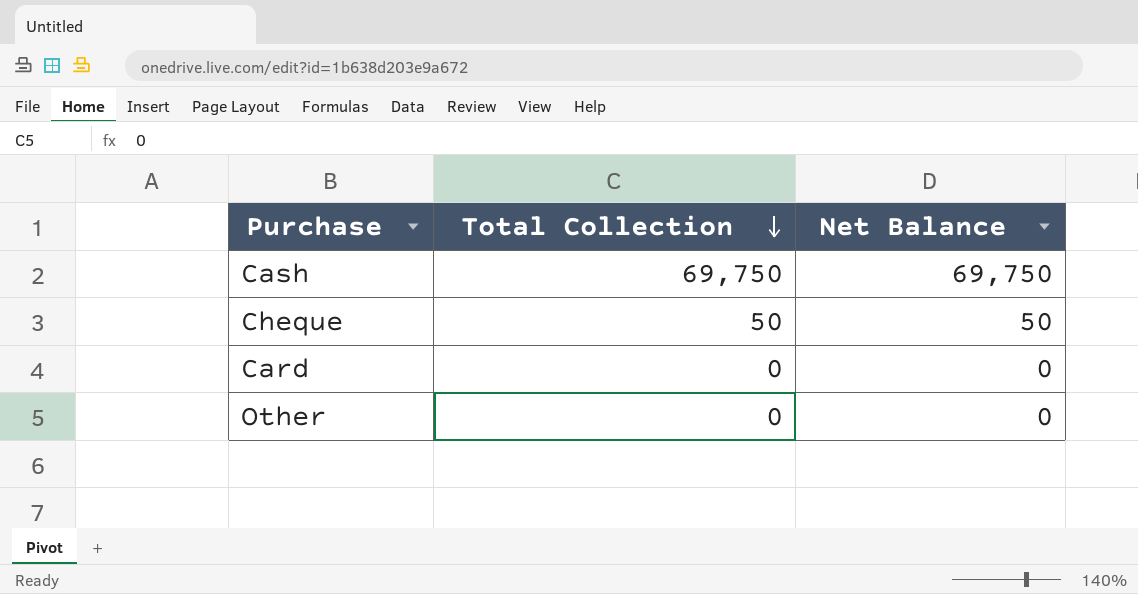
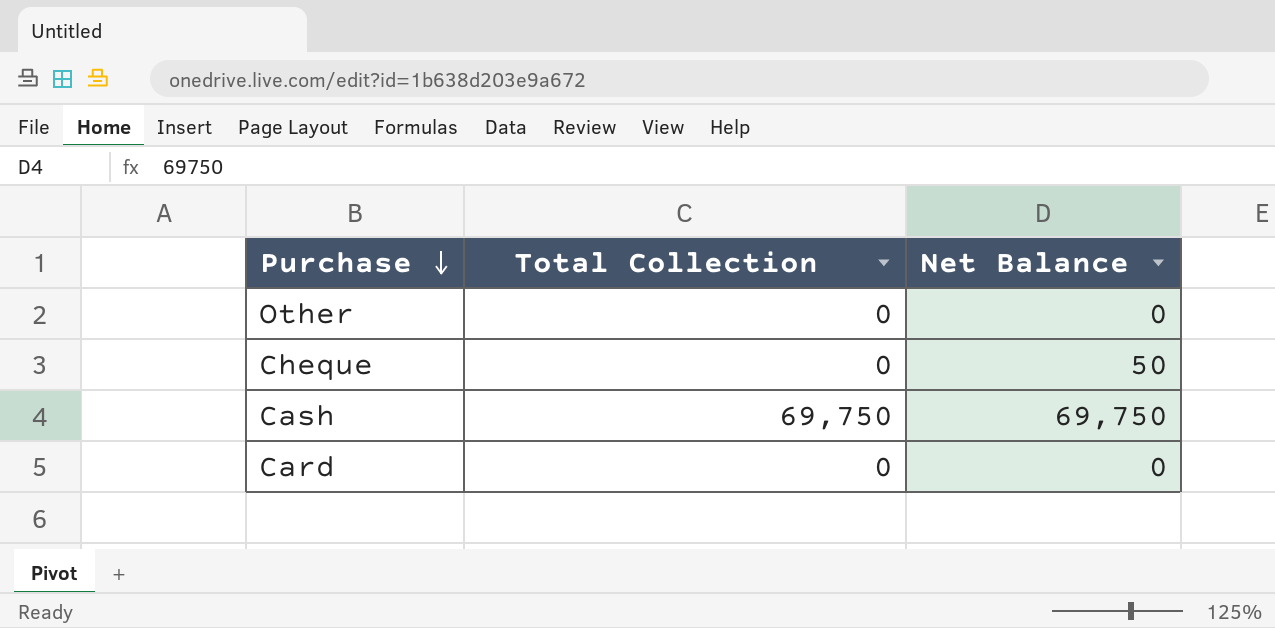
row order: Total Collection descending -> Purchase descending
Cheque | Total Collection: 50 -> 0

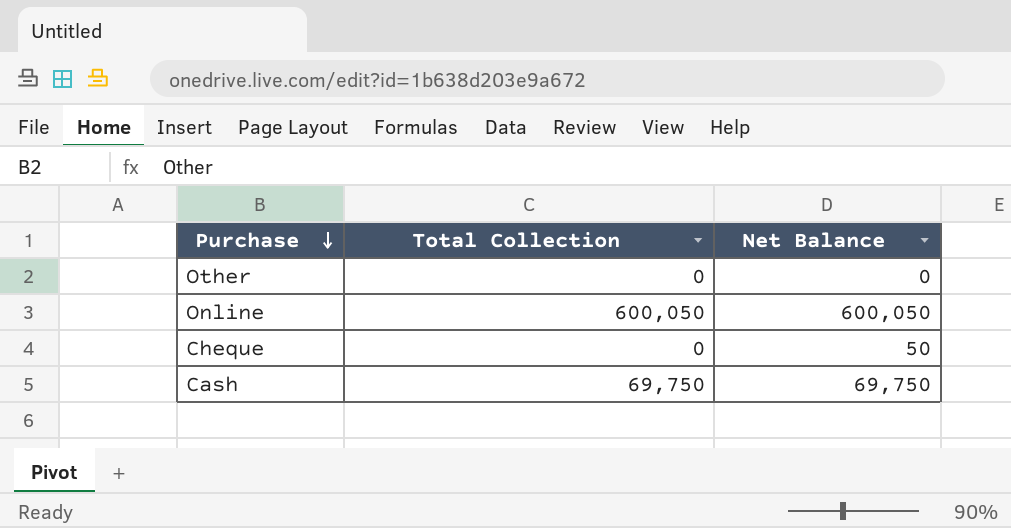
row Card: 0 | 0 -> none
row Online: none -> 600,050 | 600,050

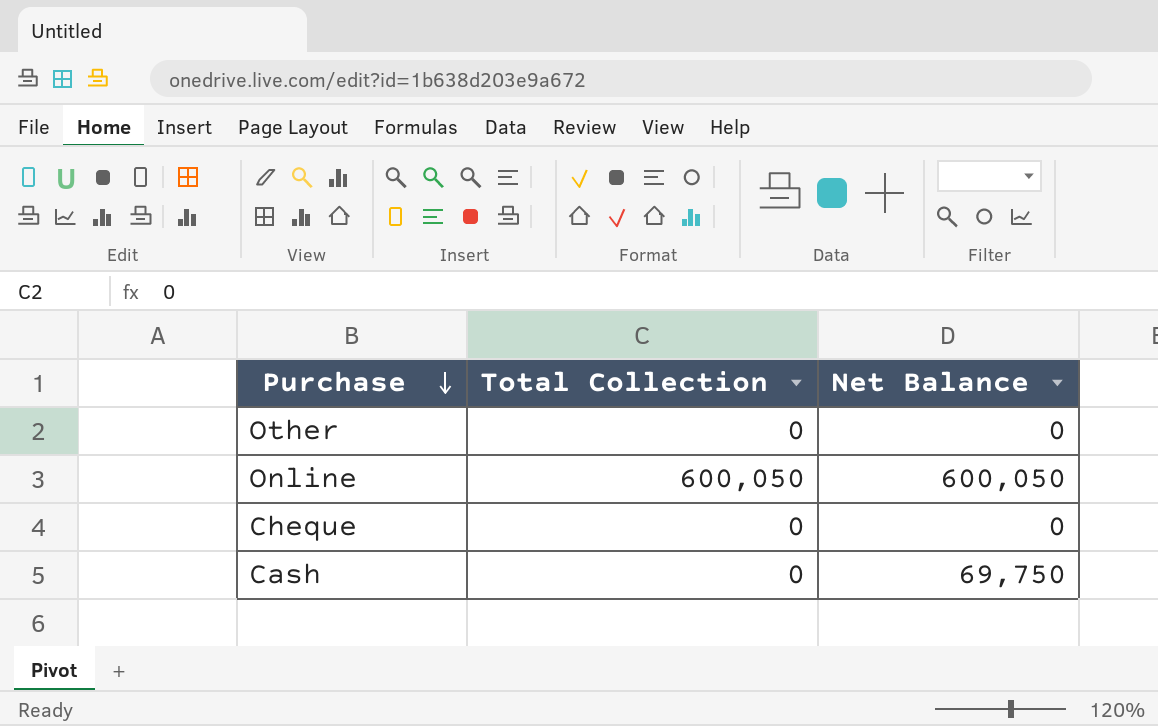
Cheque | Net Balance: 50 -> 0
Cash | Total Collection: 69,750 -> 0

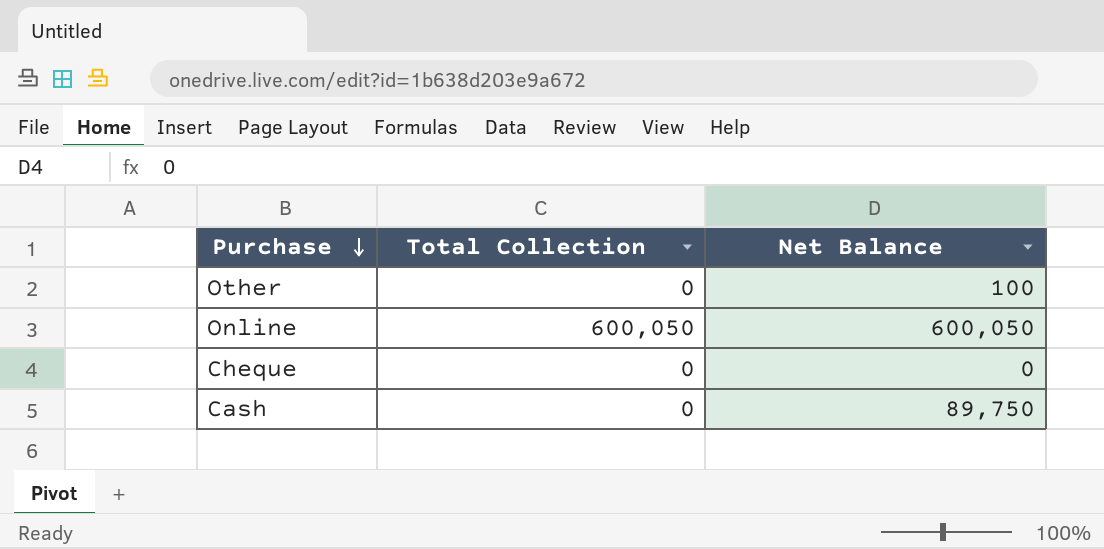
Other | Net Balance: 0 -> 100
Cash | Net Balance: 69,750 -> 89,750

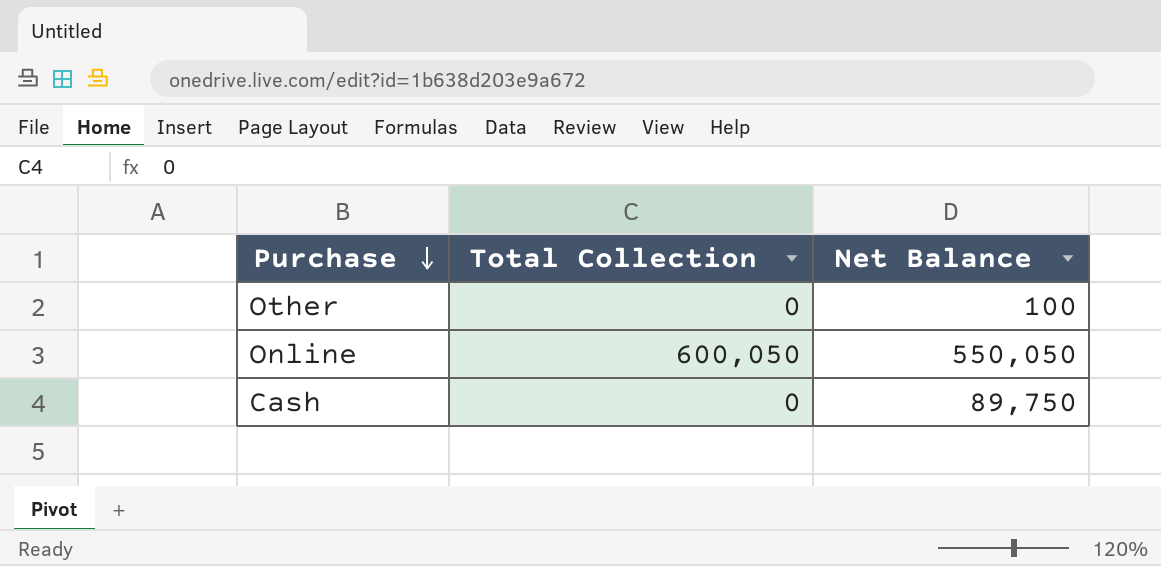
row Cheque: 0 | 0 -> none
Online | Net Balance: 600,050 -> 550,050

